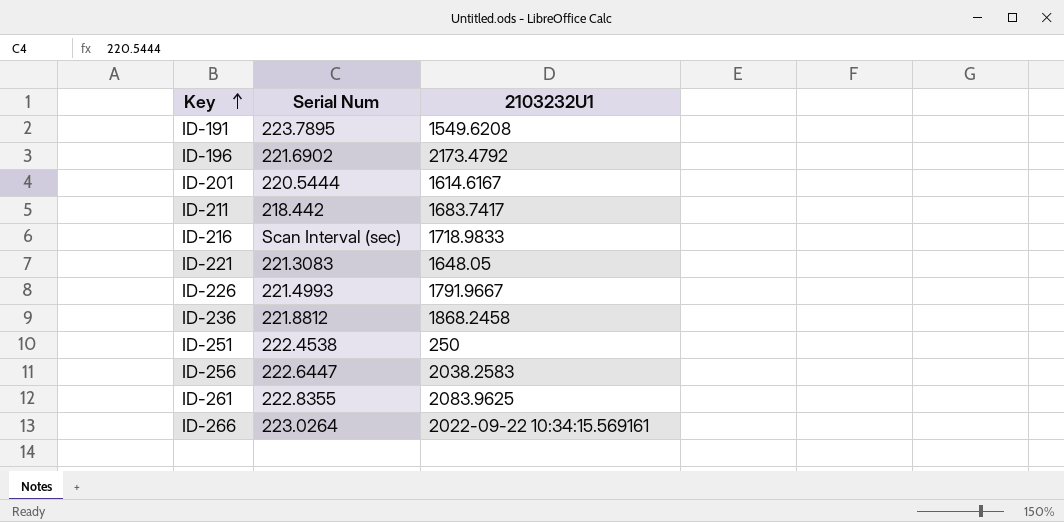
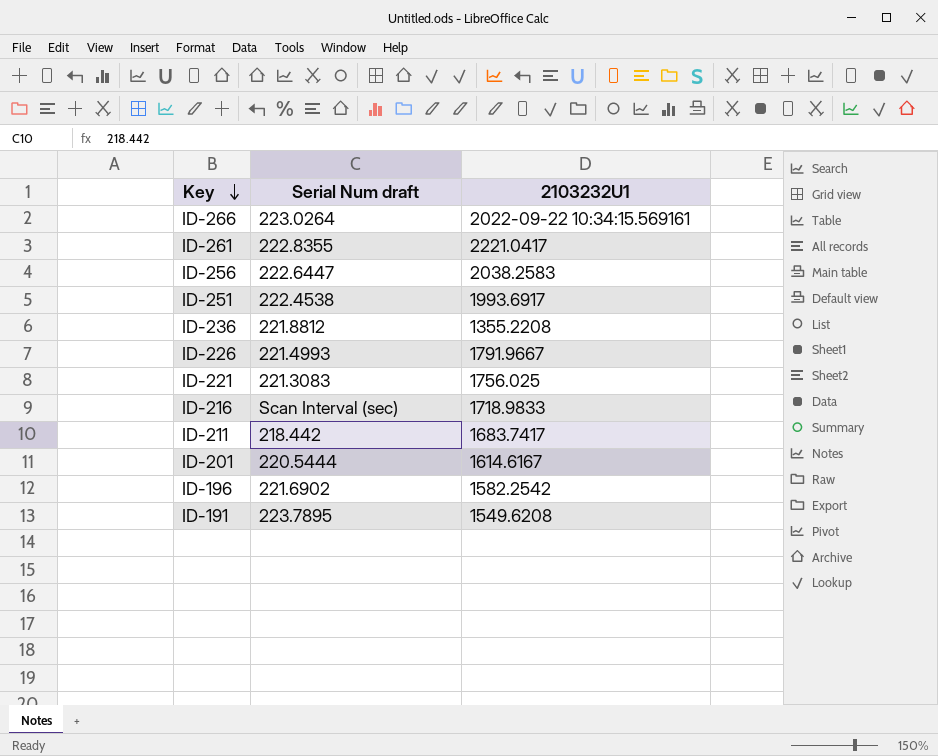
row order: Key ascending -> Key descending
column name: Serial Num -> Serial Num draft
ID-261 | 2103232U1: 2083.9625 -> 2221.0417
ID-251 | 2103232U1: 250 -> 1993.6917
ID-236 | 2103232U1: 1868.2458 -> 1355.2208
ID-221 | 2103232U1: 1648.05 -> 1756.025
ID-196 | 2103232U1: 2173.4792 -> 1582.2542

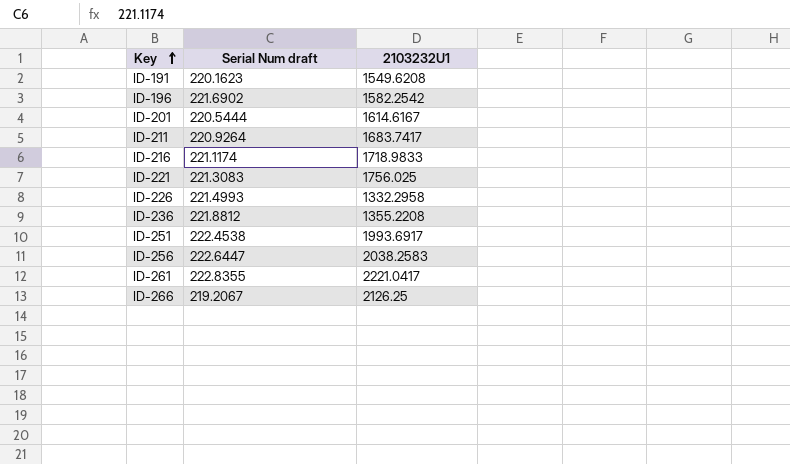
row order: Key descending -> Key ascending
ID-191 | Serial Num draft: 223.7895 -> 220.1623
ID-211 | Serial Num draft: 218.442 -> 220.9264
ID-216 | Serial Num draft: Scan Interval (sec) -> 221.1174
ID-226 | 2103232U1: 1791.9667 -> 1332.2958
ID-266 | Serial Num draft: 223.0264 -> 219.2067
ID-266 | 2103232U1: 2022-09-22 10:34:15.569161 -> 2126.25

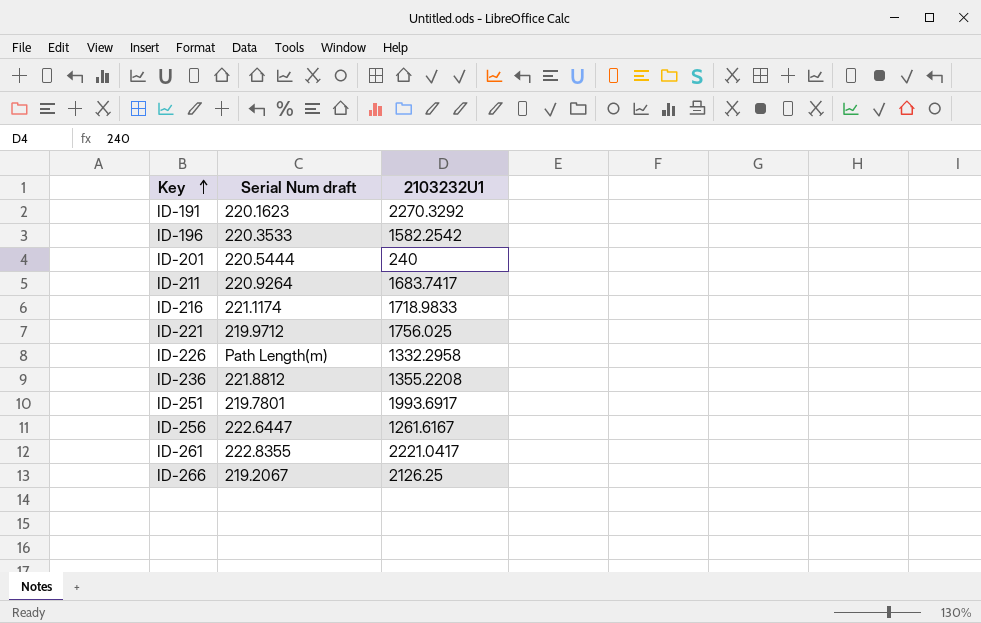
ID-191 | 2103232U1: 1549.6208 -> 2270.3292
ID-196 | Serial Num draft: 221.6902 -> 220.3533
ID-201 | 2103232U1: 1614.6167 -> 240
ID-221 | Serial Num draft: 221.3083 -> 219.9712
ID-226 | Serial Num draft: 221.4993 -> Path Length(m)
ID-251 | Serial Num draft: 222.4538 -> 219.7801
ID-256 | 2103232U1: 2038.2583 -> 1261.6167

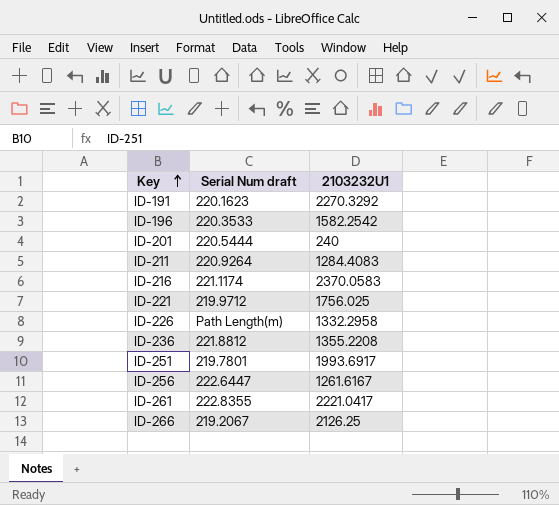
ID-211 | 2103232U1: 1683.7417 -> 1284.4083
ID-216 | 2103232U1: 1718.9833 -> 2370.0583

